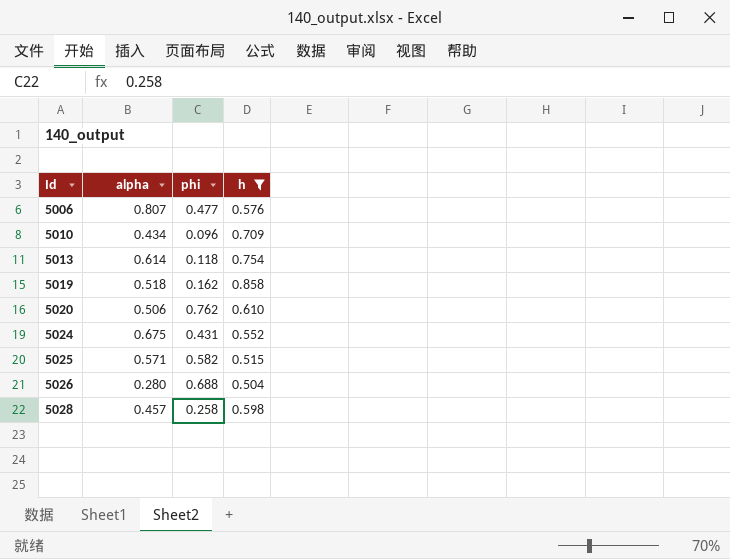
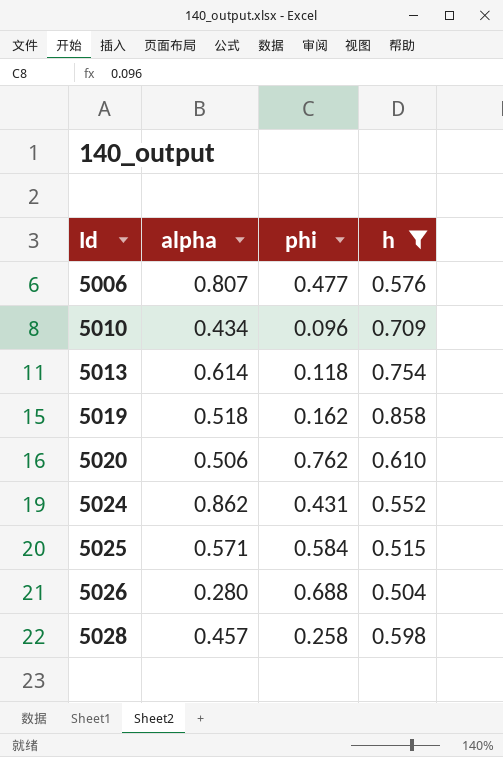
5024 | alpha: 0.675 -> 0.862
5025 | phi: 0.582 -> 0.584

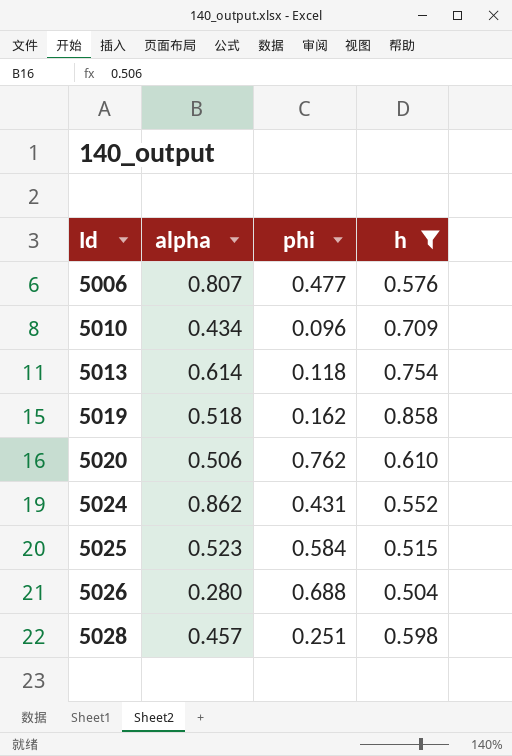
5025 | alpha: 0.571 -> 0.523
5028 | phi: 0.258 -> 0.251

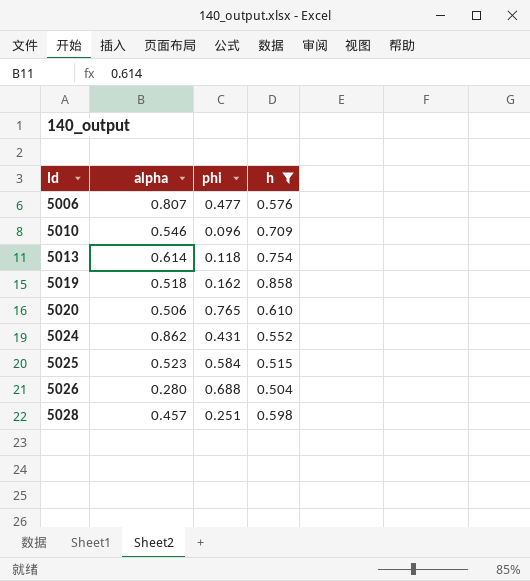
5010 | alpha: 0.434 -> 0.546
5020 | phi: 0.762 -> 0.765

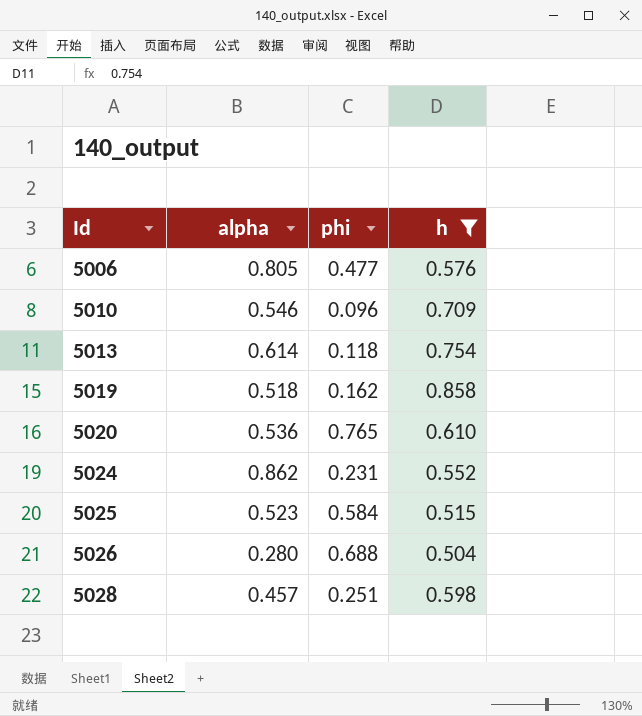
5006 | alpha: 0.807 -> 0.805
5020 | alpha: 0.506 -> 0.536
5024 | phi: 0.431 -> 0.231

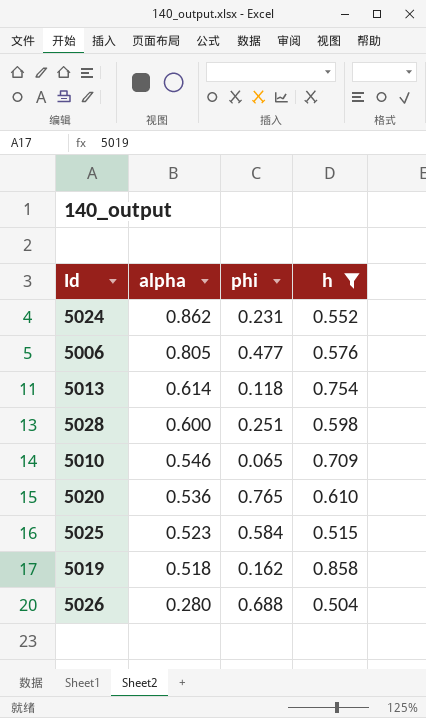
row order: Id ascending -> alpha descending
5028 | alpha: 0.457 -> 0.600
5010 | phi: 0.096 -> 0.065

